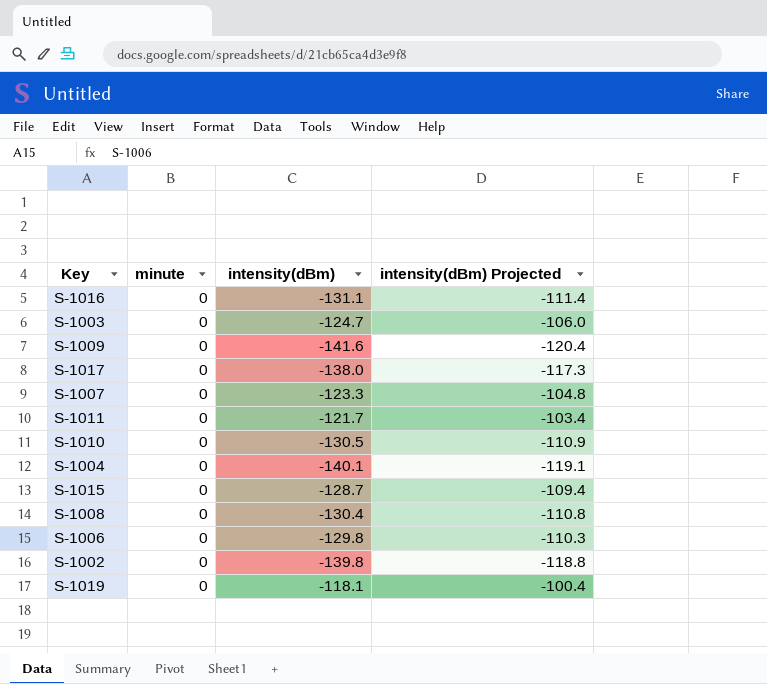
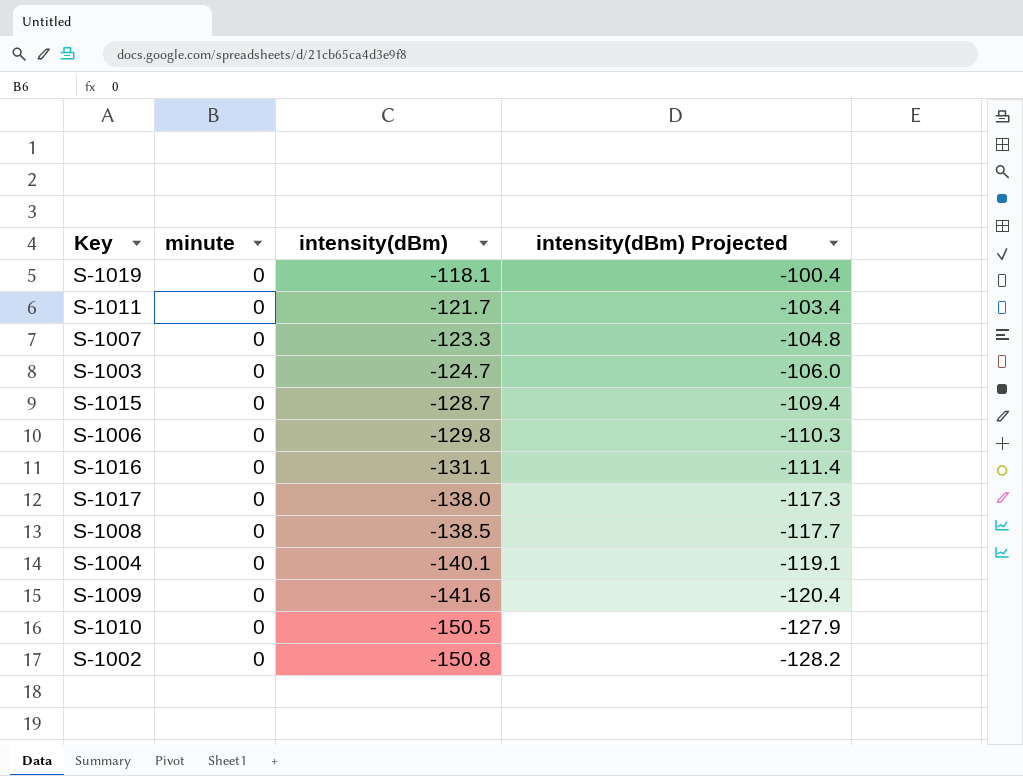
row order: none -> intensity(dBm) descending
S-1008 | intensity(dBm): -130.4 -> -138.5
S-1008 | intensity(dBm) Projected: -110.8 -> -117.7
S-1010 | intensity(dBm): -130.5 -> -150.5
S-1010 | intensity(dBm) Projected: -110.9 -> -127.9
S-1002 | intensity(dBm): -139.8 -> -150.8
S-1002 | intensity(dBm) Projected: -118.8 -> -128.2

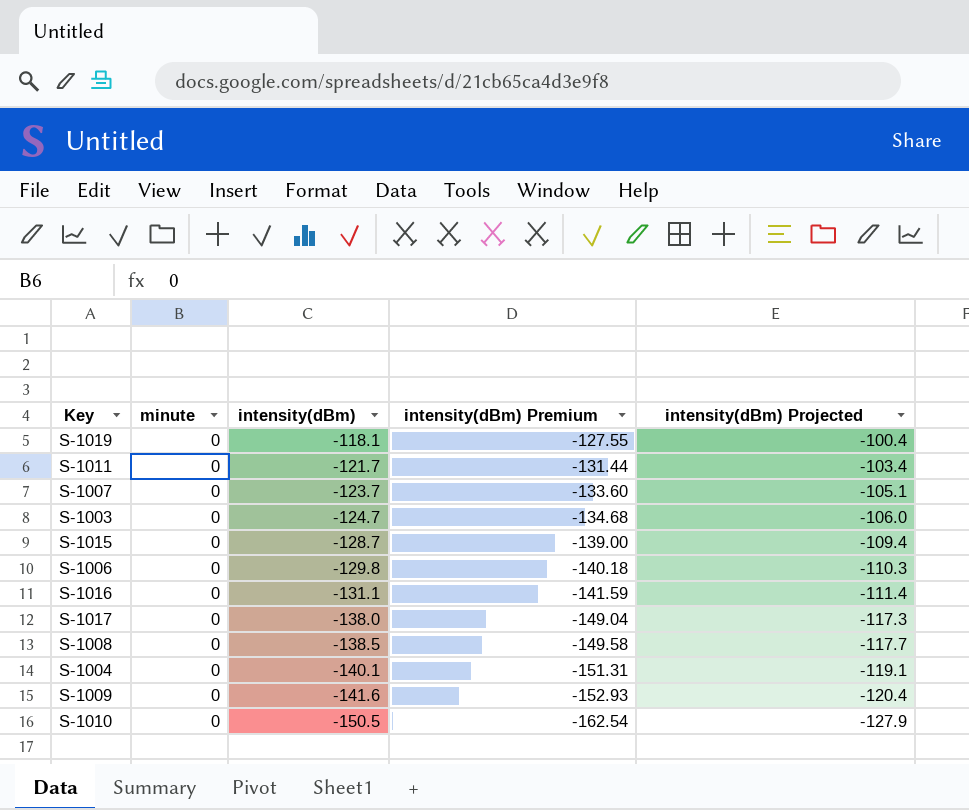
column intensity(dBm) Premium | formula: none -> [intensity(dBm)] * 1.08
row S-1002: 0 | -150.8 | -128.2 -> none
S-1007 | intensity(dBm): -123.3 -> -123.7
S-1007 | intensity(dBm) Projected: -104.8 -> -105.1

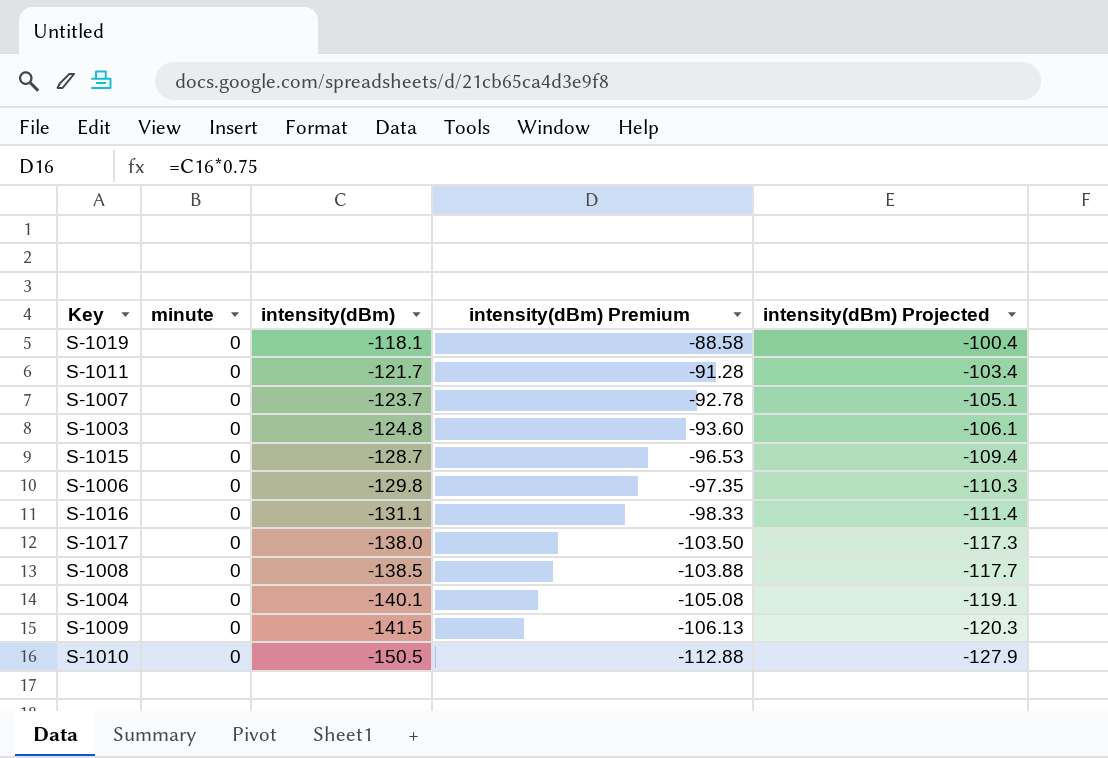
column intensity(dBm) Premium | formula: [intensity(dBm)] * 1.08 -> [intensity(dBm)] * 0.75
S-1003 | intensity(dBm): -124.7 -> -124.8
S-1003 | intensity(dBm) Projected: -106.0 -> -106.1
S-1009 | intensity(dBm): -141.6 -> -141.5
S-1009 | intensity(dBm) Projected: -120.4 -> -120.3

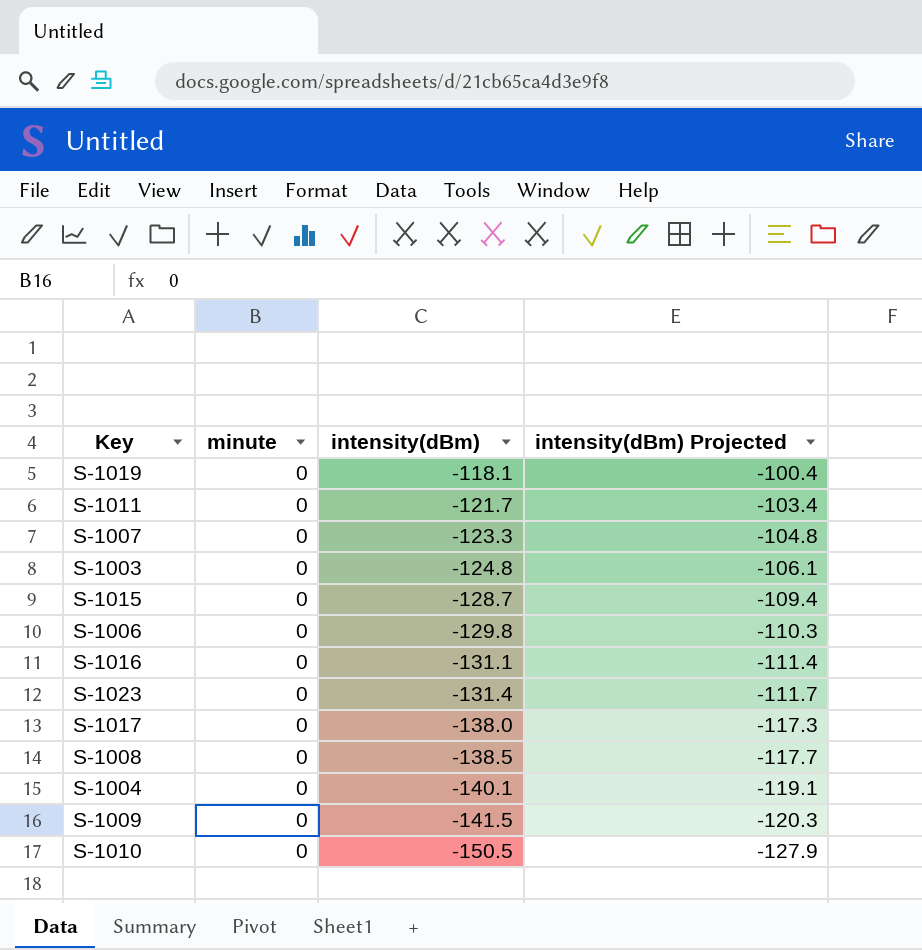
column intensity(dBm) Premium | formula: [intensity(dBm)] * 0.75 -> none
S-1007 | intensity(dBm): -123.7 -> -123.3
S-1007 | intensity(dBm) Projected: -105.1 -> -104.8
row S-1023: none -> 0 | -131.4 | -111.7

